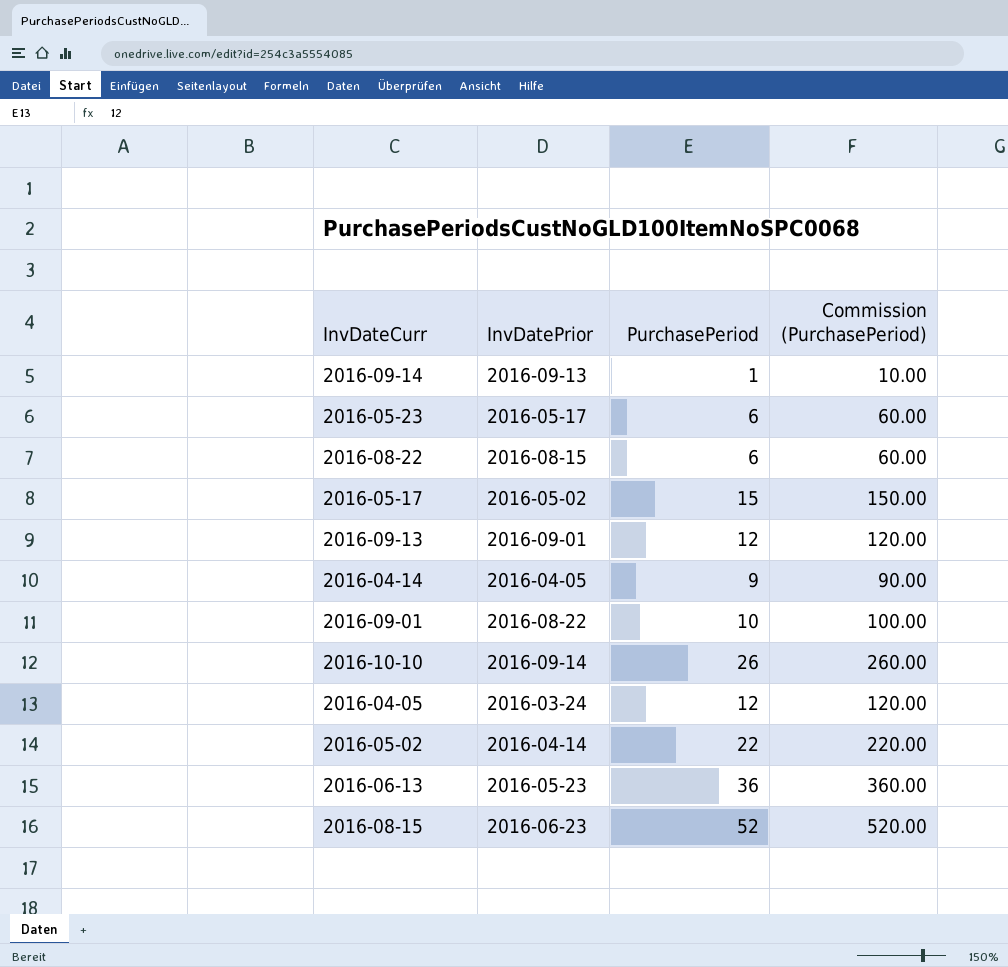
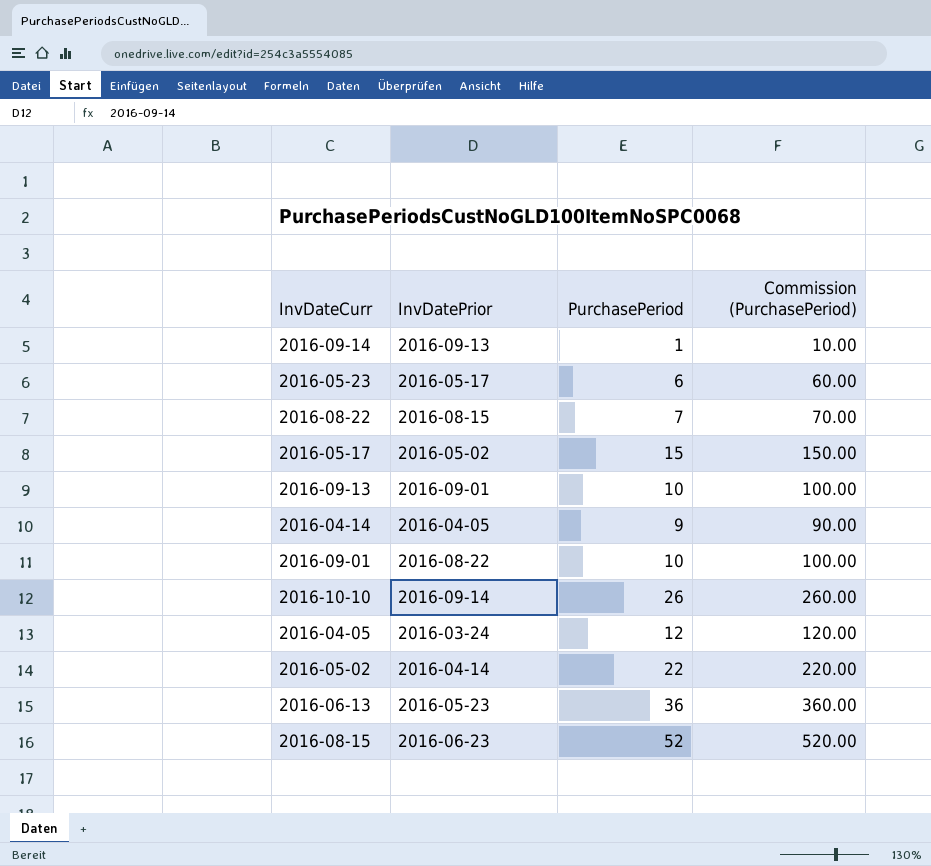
2016-08-22 | PurchasePeriod: 6 -> 7
2016-08-22 | Commission (PurchasePeriod): 60.00 -> 70.00
2016-09-13 | PurchasePeriod: 12 -> 10
2016-09-13 | Commission (PurchasePeriod): 120.00 -> 100.00

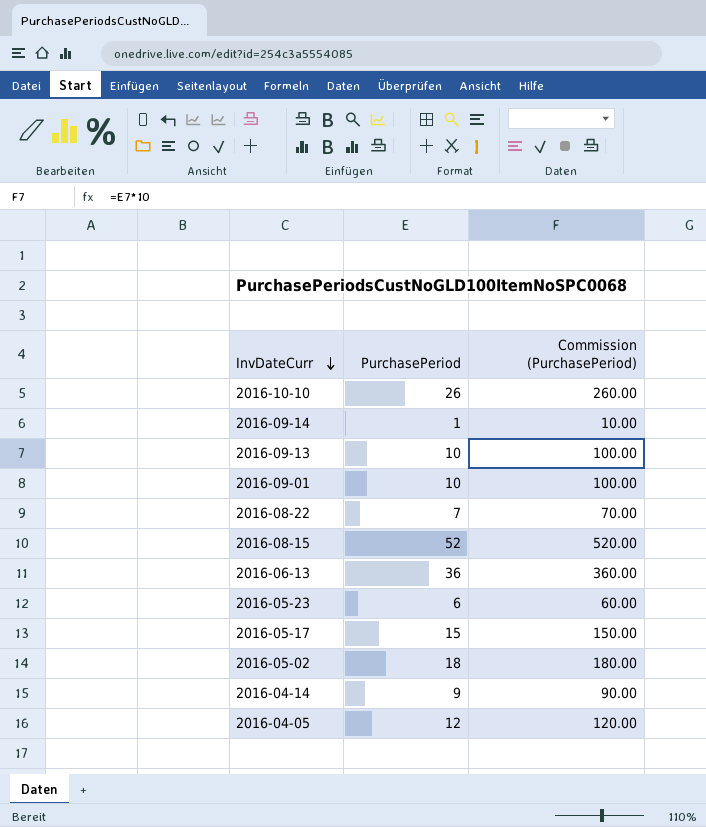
row order: none -> InvDateCurr descending
column InvDatePrior | position: 2 -> none
2016-05-02 | PurchasePeriod: 22 -> 18
2016-05-02 | Commission (PurchasePeriod): 220.00 -> 180.00

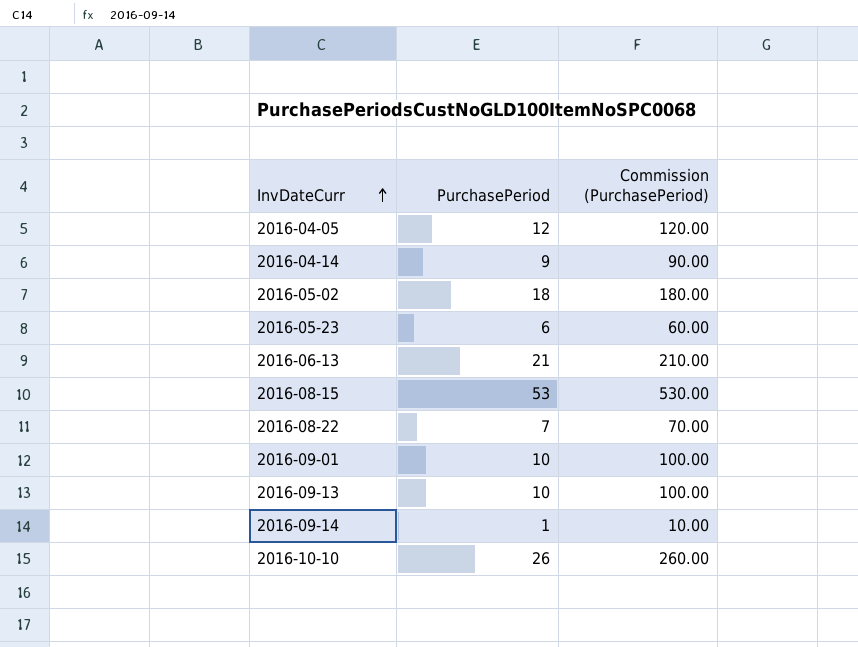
row order: InvDateCurr descending -> InvDateCurr ascending
row 2016-05-17: 15 | 150.00 -> none
2016-06-13 | PurchasePeriod: 36 -> 21
2016-06-13 | Commission (PurchasePeriod): 360.00 -> 210.00
2016-08-15 | PurchasePeriod: 52 -> 53
2016-08-15 | Commission (PurchasePeriod): 520.00 -> 530.00

